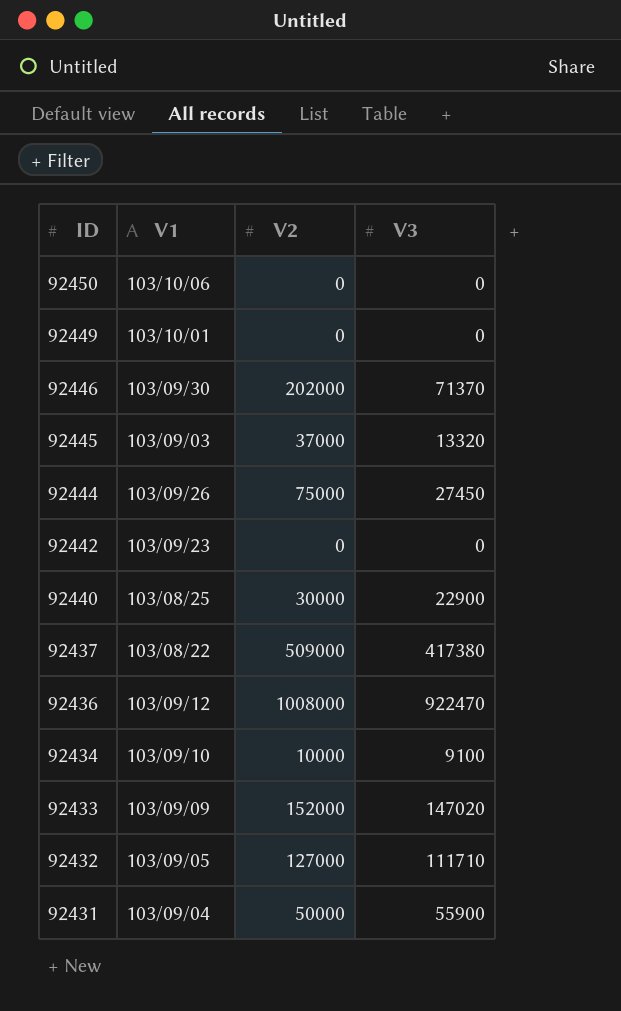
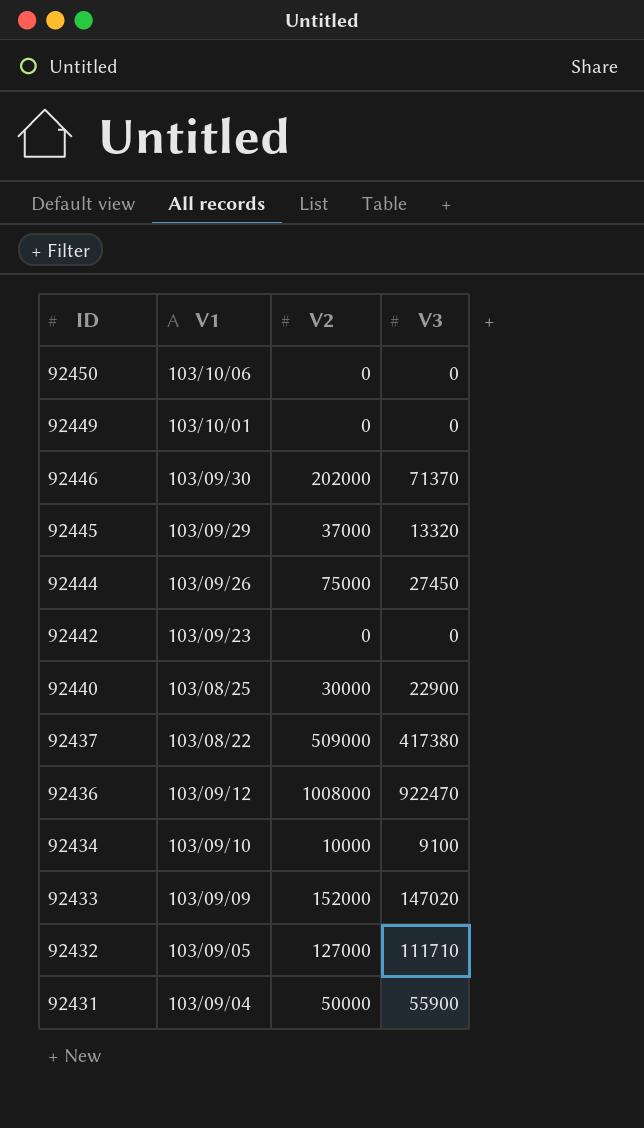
92445 | V1: 103/09/03 -> 103/09/29

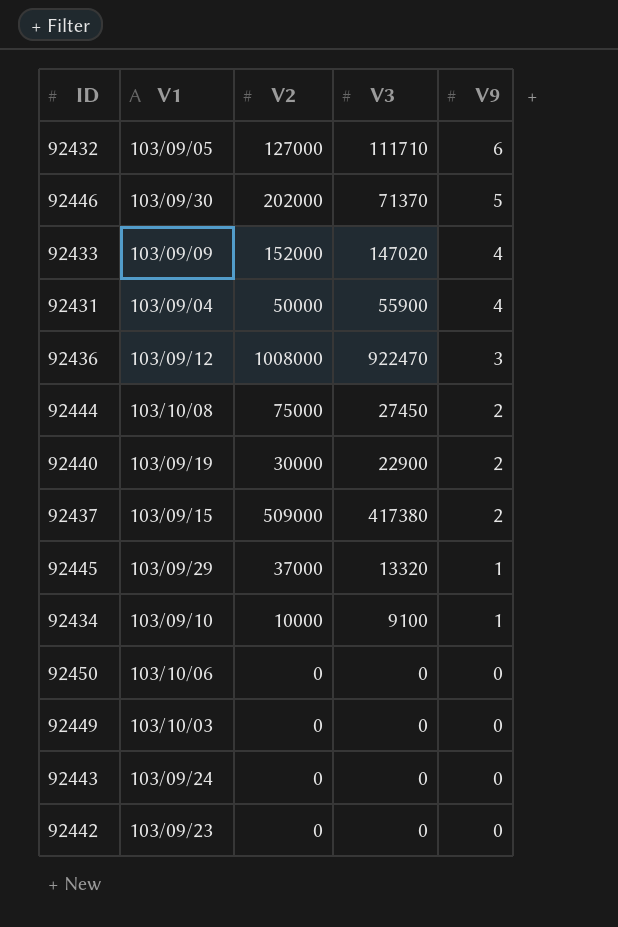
row order: ID descending -> V9 descending
column V9 | position: none -> 5
92444 | V1: 103/09/26 -> 103/10/08
92440 | V1: 103/08/25 -> 103/09/19
92437 | V1: 103/08/22 -> 103/09/15
92449 | V1: 103/10/01 -> 103/10/03
row 92443: none -> 103/09/24 | 0 | 0 | 0

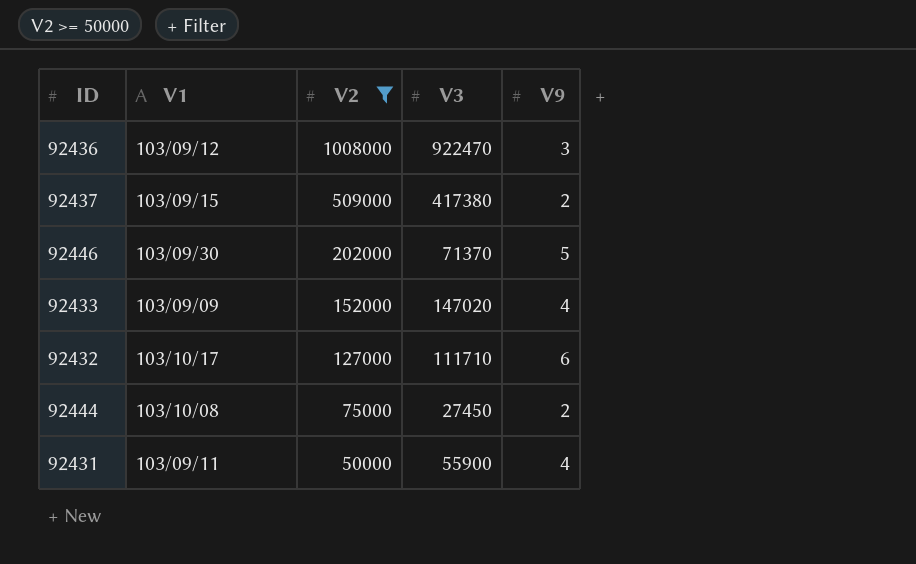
filter: none -> V2 >= 50000
row order: V9 descending -> V2 descending
92432 | V1: 103/09/05 -> 103/10/17
92431 | V1: 103/09/04 -> 103/09/11

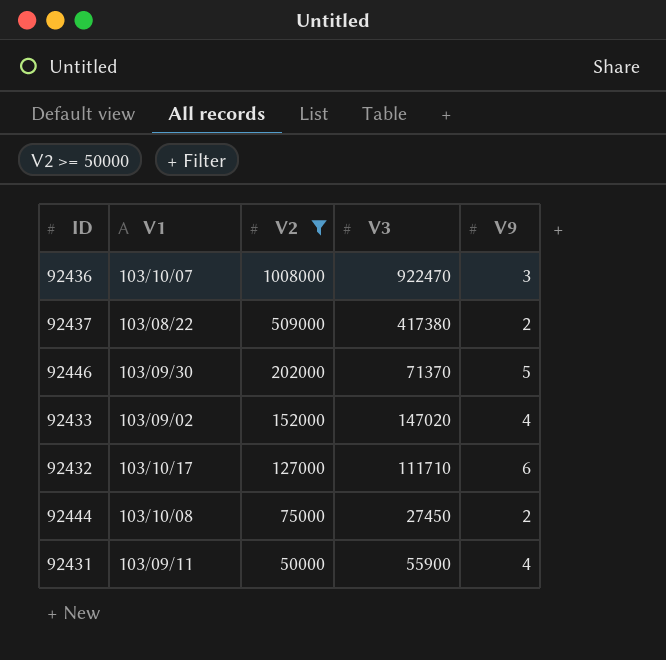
92436 | V1: 103/09/12 -> 103/10/07
92437 | V1: 103/09/15 -> 103/08/22
92433 | V1: 103/09/09 -> 103/09/02

